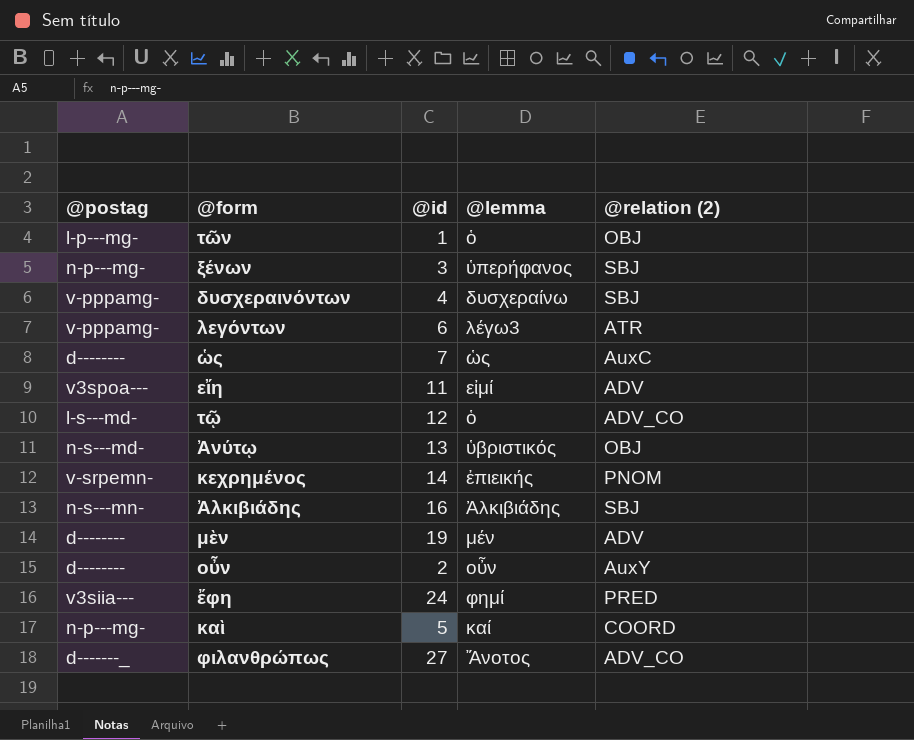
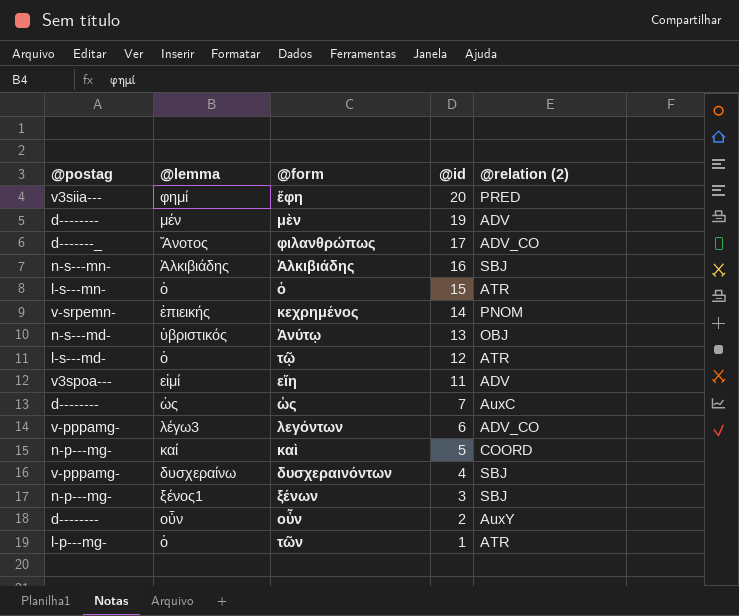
row order: none -> @id descending
column @lemma | position: 4 -> 2
ἔφη | @id: 24 -> 20
φιλανθρώπως | @id: 27 -> 17
row ὁ: none -> l-s---mn- | ὁ | 15 | ATR
τῷ | @relation (2): ADV_CO -> ATR
λεγόντων | @relation (2): ATR -> ADV_CO
ξένων | @lemma: ὑπερήφανος -> ξένος1
τῶν | @relation (2): OBJ -> ATR

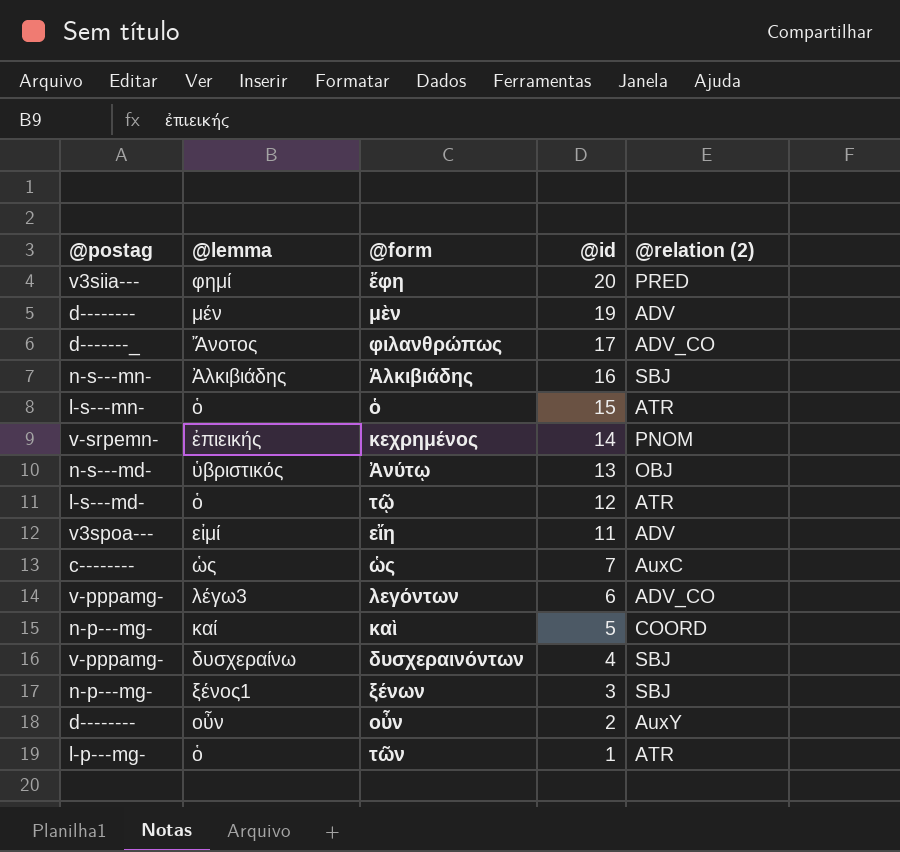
ὡς | @postag: d-------- -> c--------

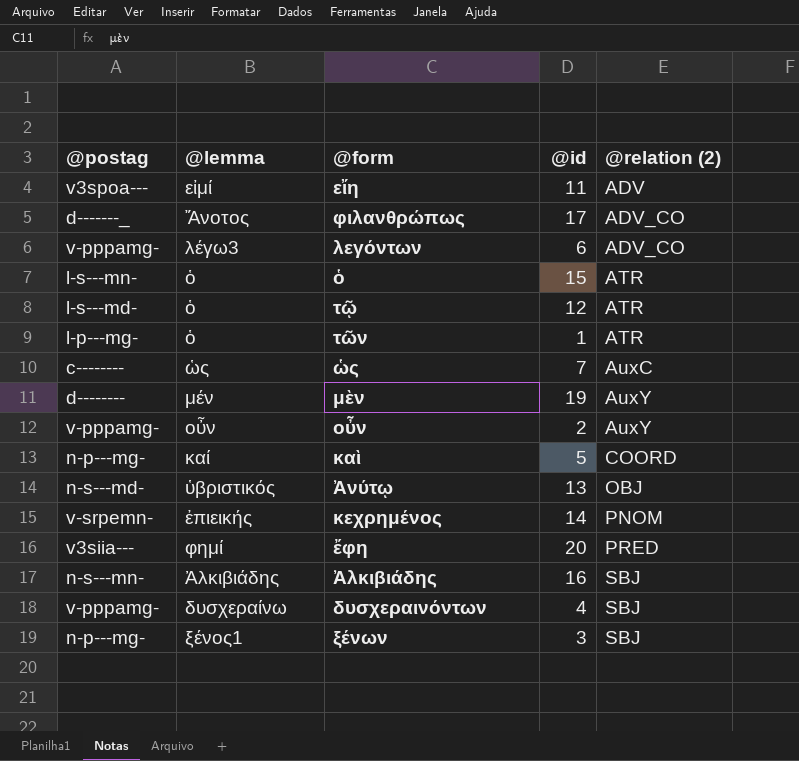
row order: @id descending -> @relation (2) ascending
μὲν | @relation (2): ADV -> AuxY
οὖν | @postag: d-------- -> v-pppamg-

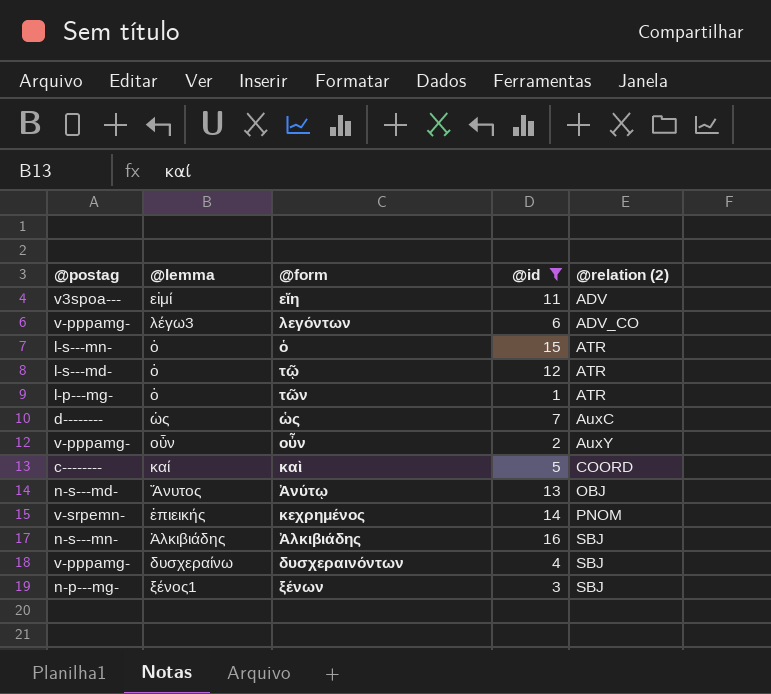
filter: none -> @id <= 16
ὡς | @postag: c-------- -> d--------
καὶ | @postag: n-p---mg- -> c--------
Ἀνύτῳ | @lemma: ὑβριστικός -> Ἄνυτος

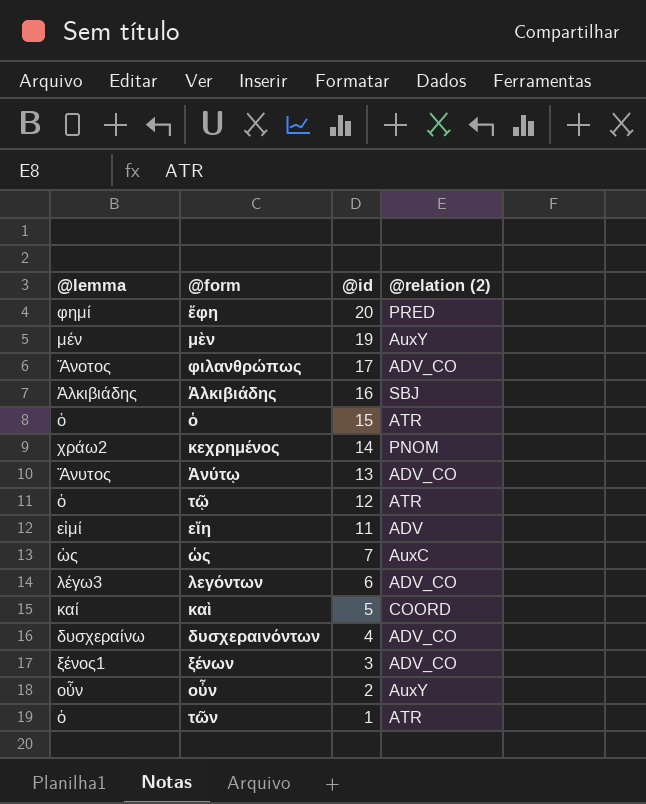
filter: @id <= 16 -> none
row order: @relation (2) ascending -> @id descending
column @postag | position: 1 -> none
κεχρημένος | @lemma: ἐπιεικής -> χράω2
Ἀνύτῳ | @relation (2): OBJ -> ADV_CO
δυσχεραινόντων | @relation (2): SBJ -> ADV_CO
ξένων | @relation (2): SBJ -> ADV_CO

